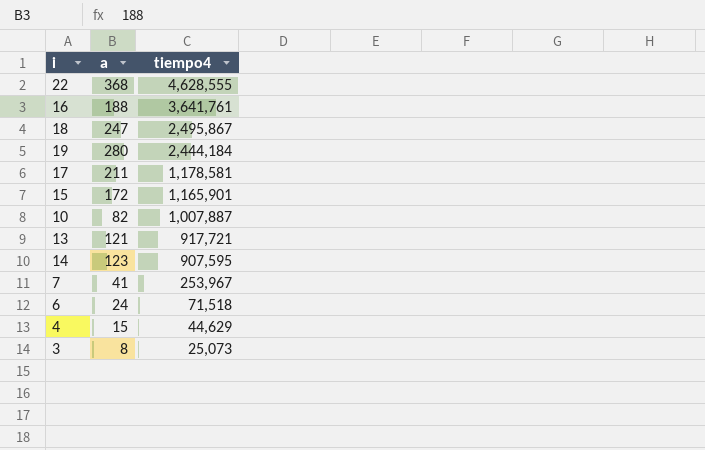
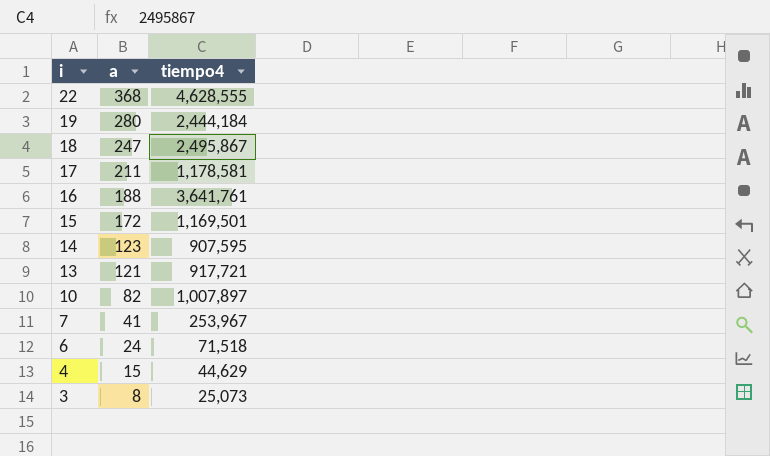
row order: tiempo4 descending -> i descending
15 | tiempo4: 1,165,901 -> 1,169,501
10 | tiempo4: 1,007,887 -> 1,007,897

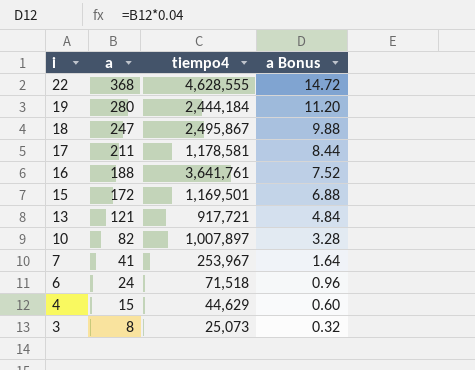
column a Bonus | formula: none -> [a] * 0.04
row 14: 123 | 907,595 -> none

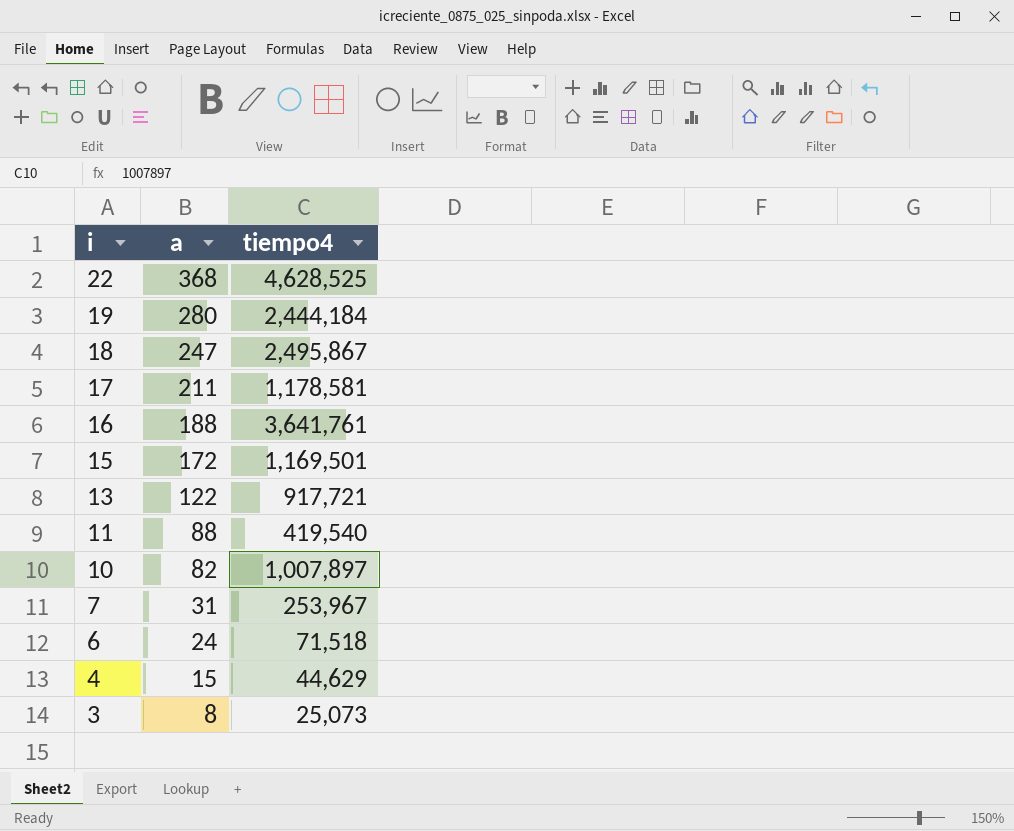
column a Bonus | formula: [a] * 0.04 -> none
22 | tiempo4: 4,628,555 -> 4,628,525
13 | a: 121 -> 122
row 11: none -> 88 | 419,540
7 | a: 41 -> 31

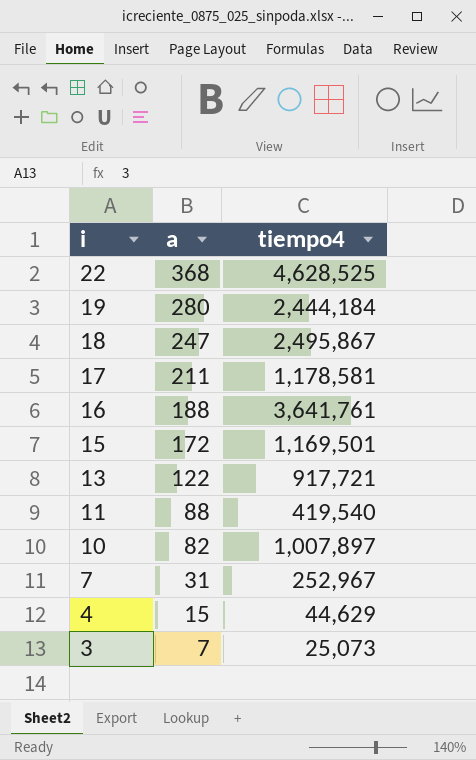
row 6: 24 | 71,518 -> none
7 | tiempo4: 253,967 -> 252,967
3 | a: 8 -> 7

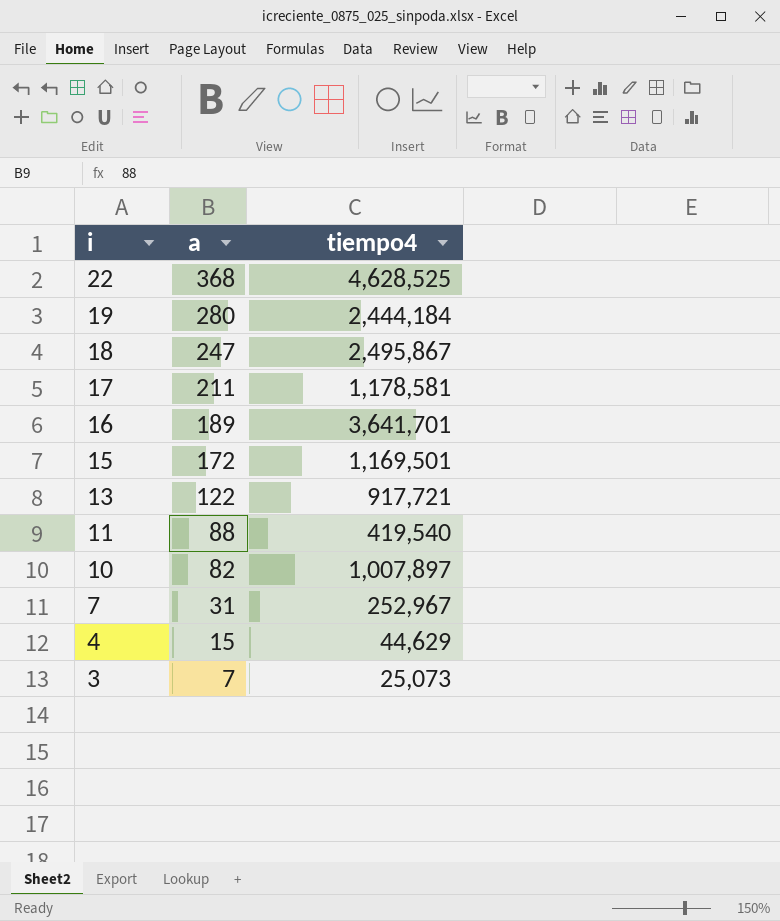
16 | a: 188 -> 189
16 | tiempo4: 3,641,761 -> 3,641,701

